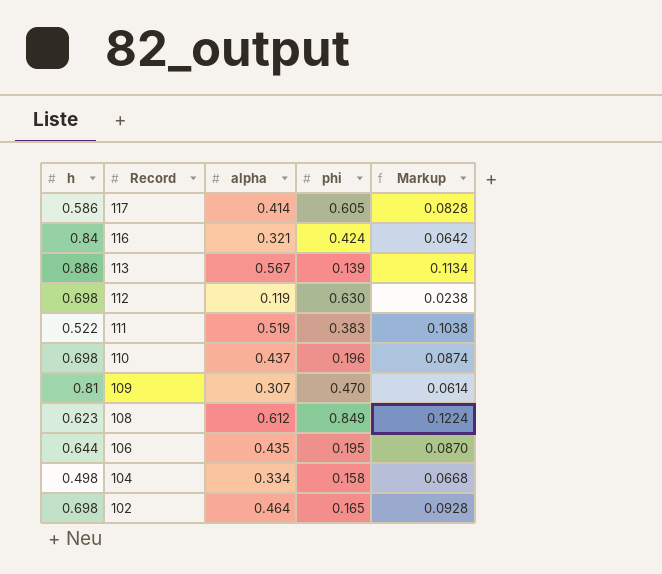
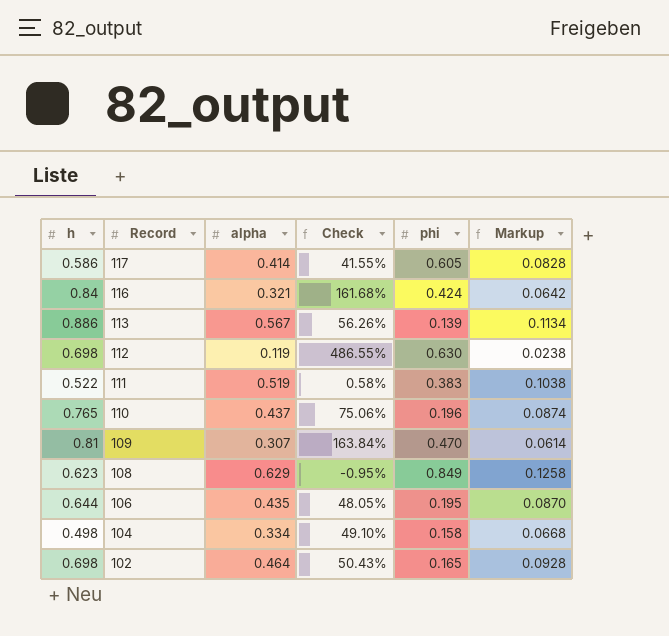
column Check | formula: none -> ([h] - [alpha]) / [alpha]
110 | h: 0.698 -> 0.765
108 | alpha: 0.612 -> 0.629
108 | Markup: 0.1224 -> 0.1258

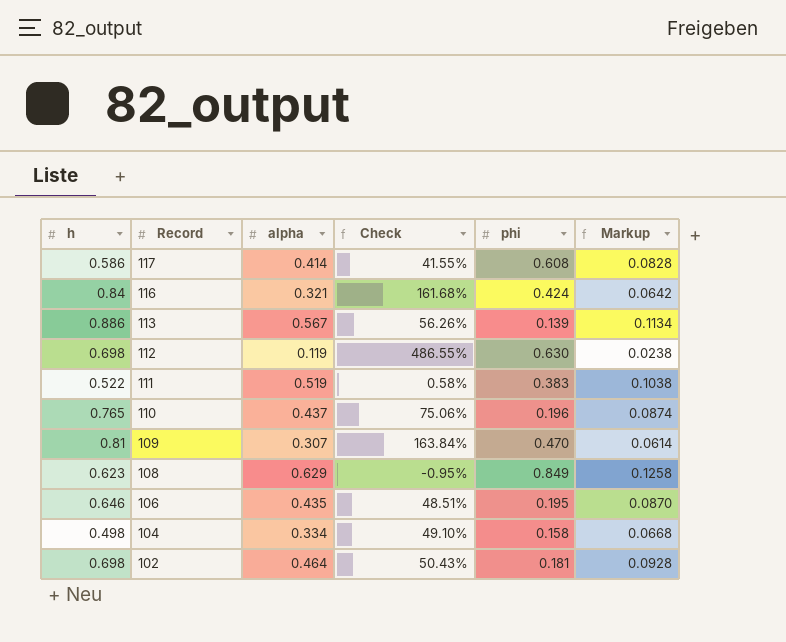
117 | phi: 0.605 -> 0.608
106 | h: 0.644 -> 0.646
106 | Check: 48.05% -> 48.51%
102 | phi: 0.165 -> 0.181

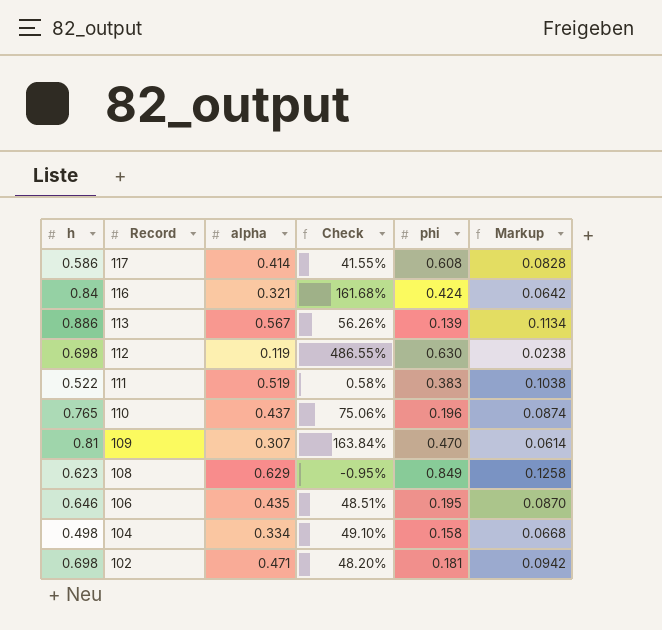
102 | alpha: 0.464 -> 0.471
102 | Check: 50.43% -> 48.20%
102 | Markup: 0.0928 -> 0.0942

